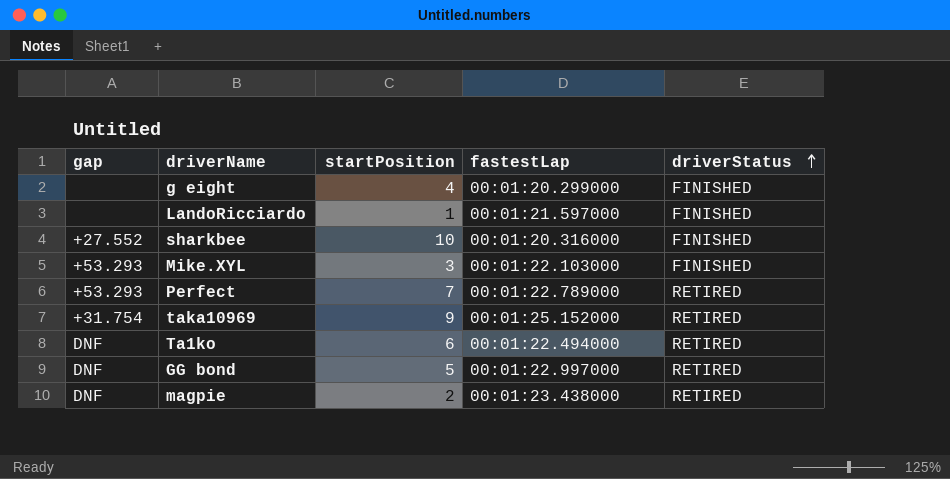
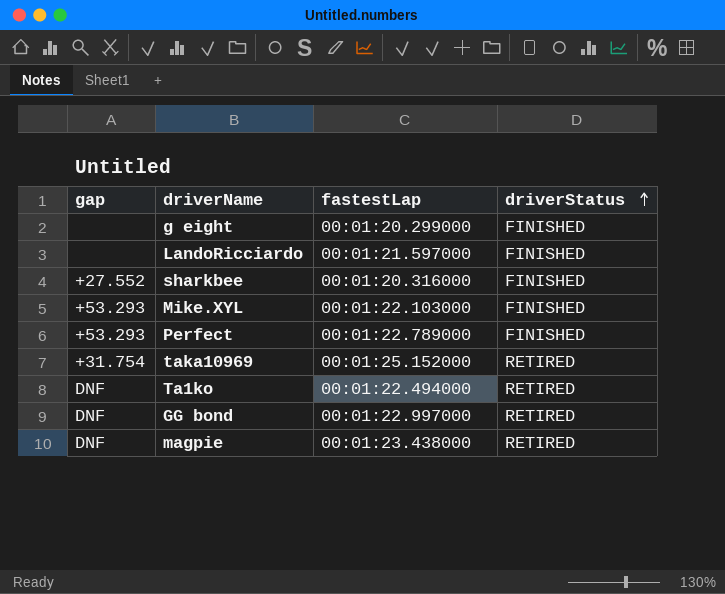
column startPosition | position: 3 -> none
Perfect | driverStatus: RETIRED -> FINISHED

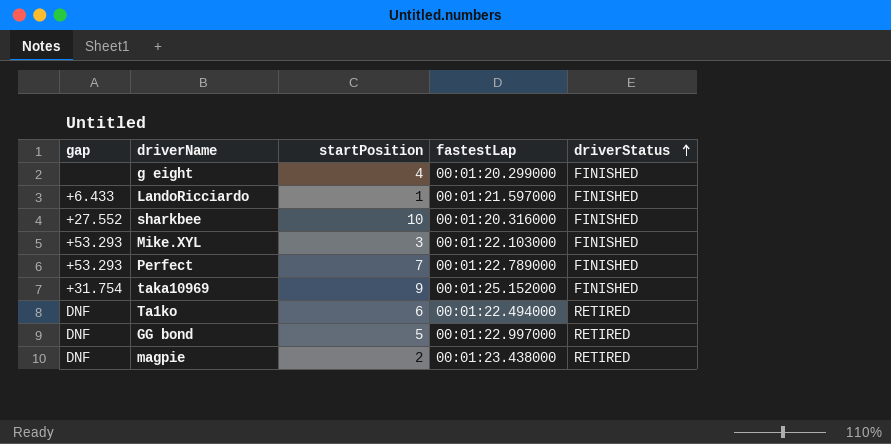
column startPosition | position: none -> 3
LandoRicciardo | gap: none -> +6.433
taka10969 | driverStatus: RETIRED -> FINISHED

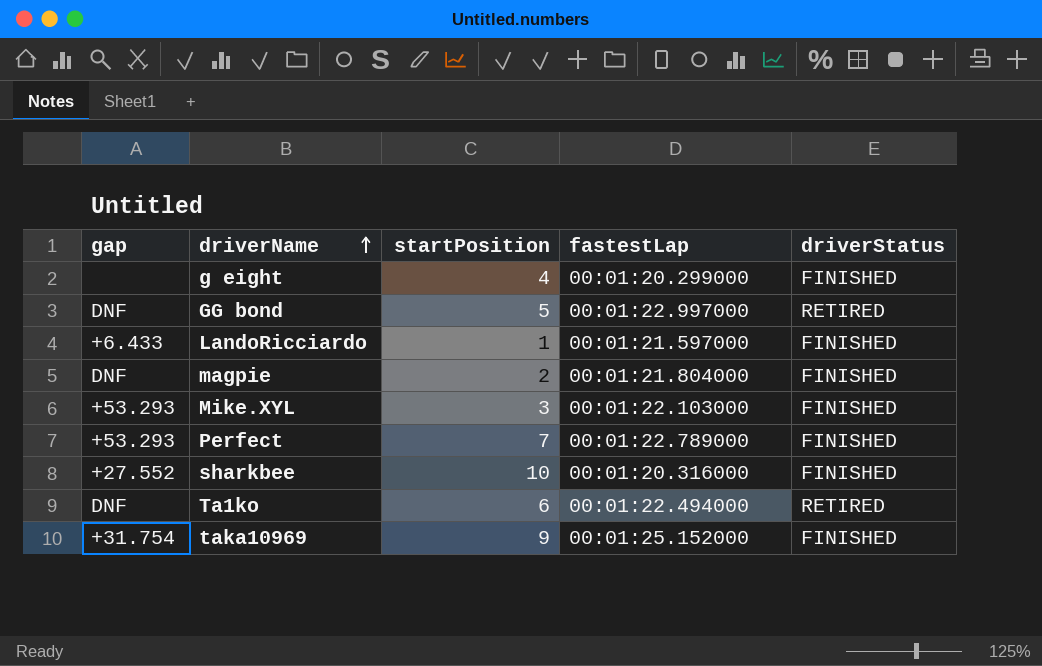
row order: driverStatus ascending -> driverName ascending
magpie | fastestLap: 00:01:23.438000 -> 00:01:21.804000
magpie | driverStatus: RETIRED -> FINISHED

